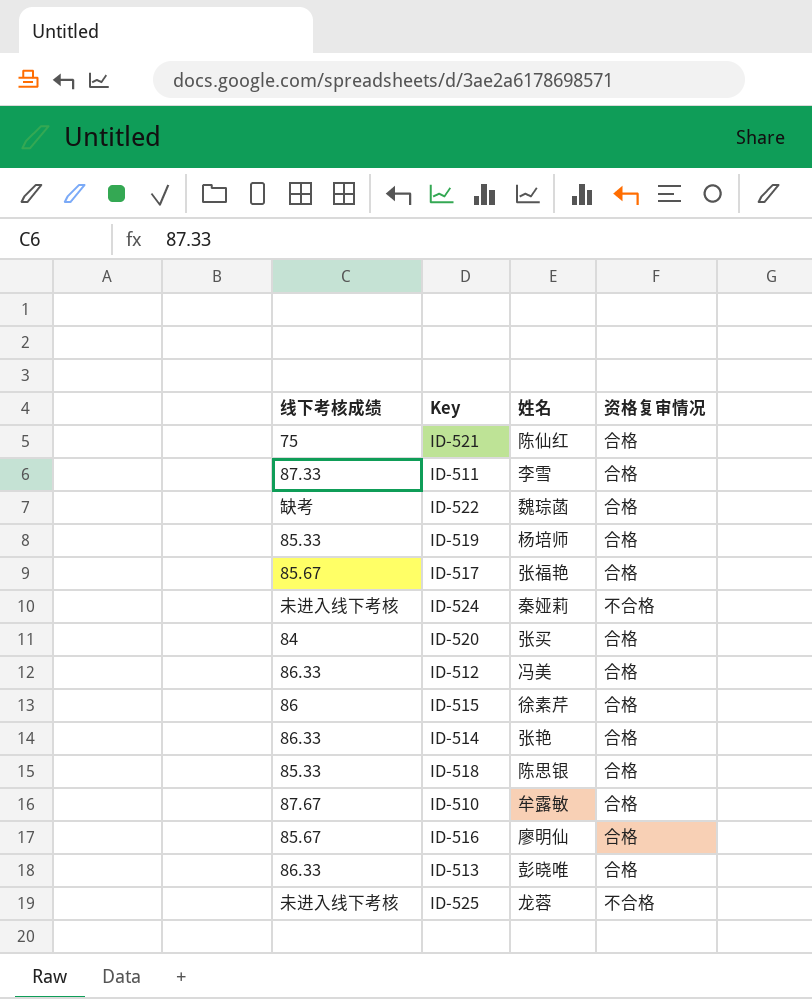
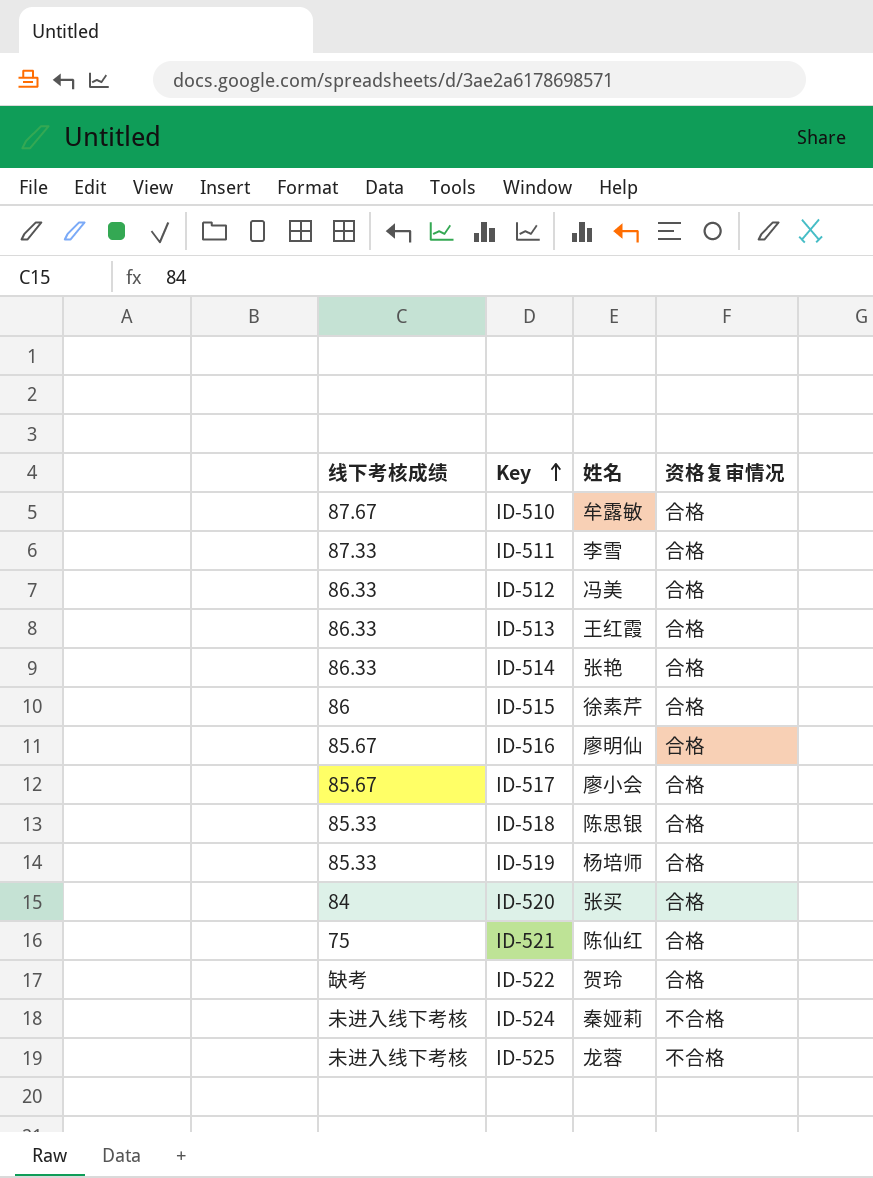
row order: none -> Key ascending
ID-513 | 姓名: 彭晓唯 -> 王红霞
ID-517 | 姓名: 张福艳 -> 廖小会
ID-522 | 姓名: 魏琮菡 -> 贺玲

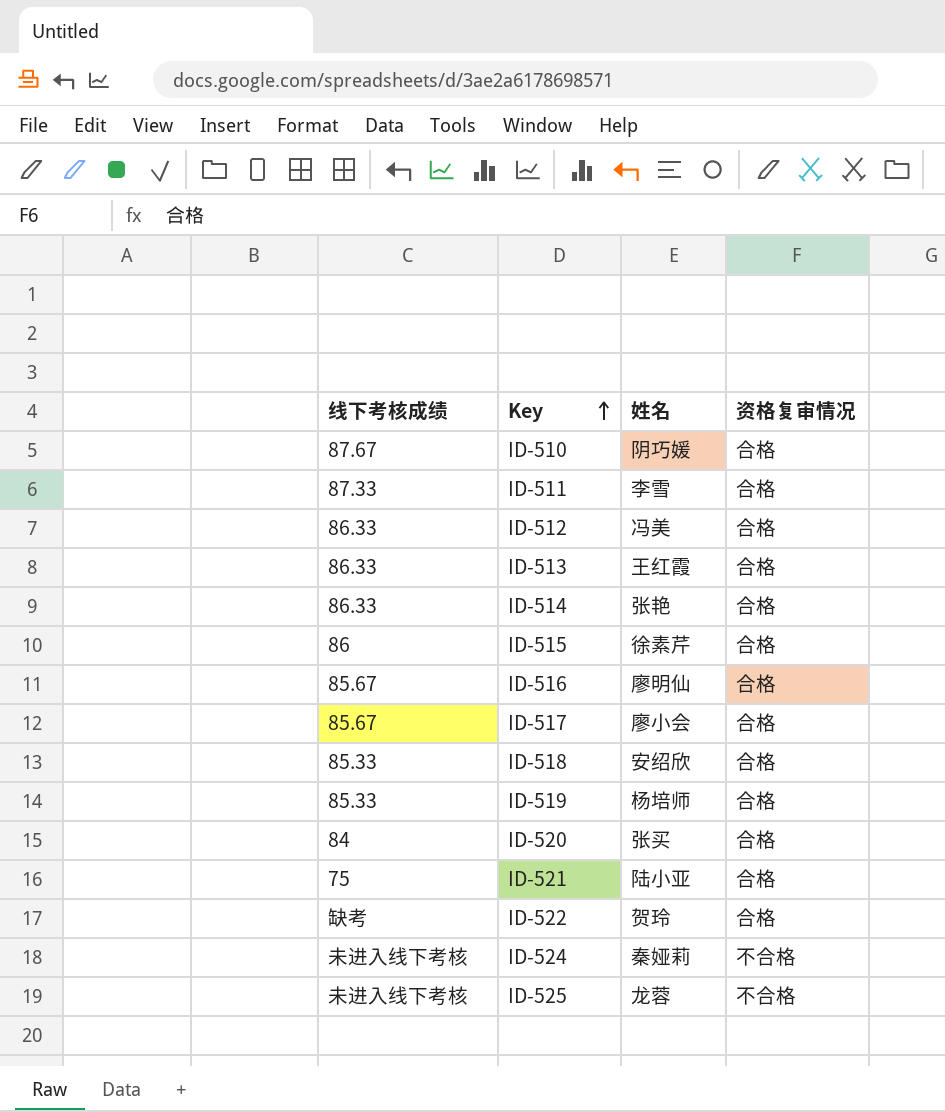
ID-510 | 姓名: 牟露敏 -> 阴巧媛
ID-518 | 姓名: 陈思银 -> 安绍欣
ID-521 | 姓名: 陈仙红 -> 陆小亚

